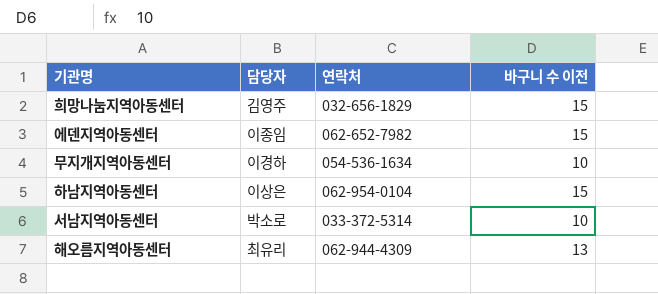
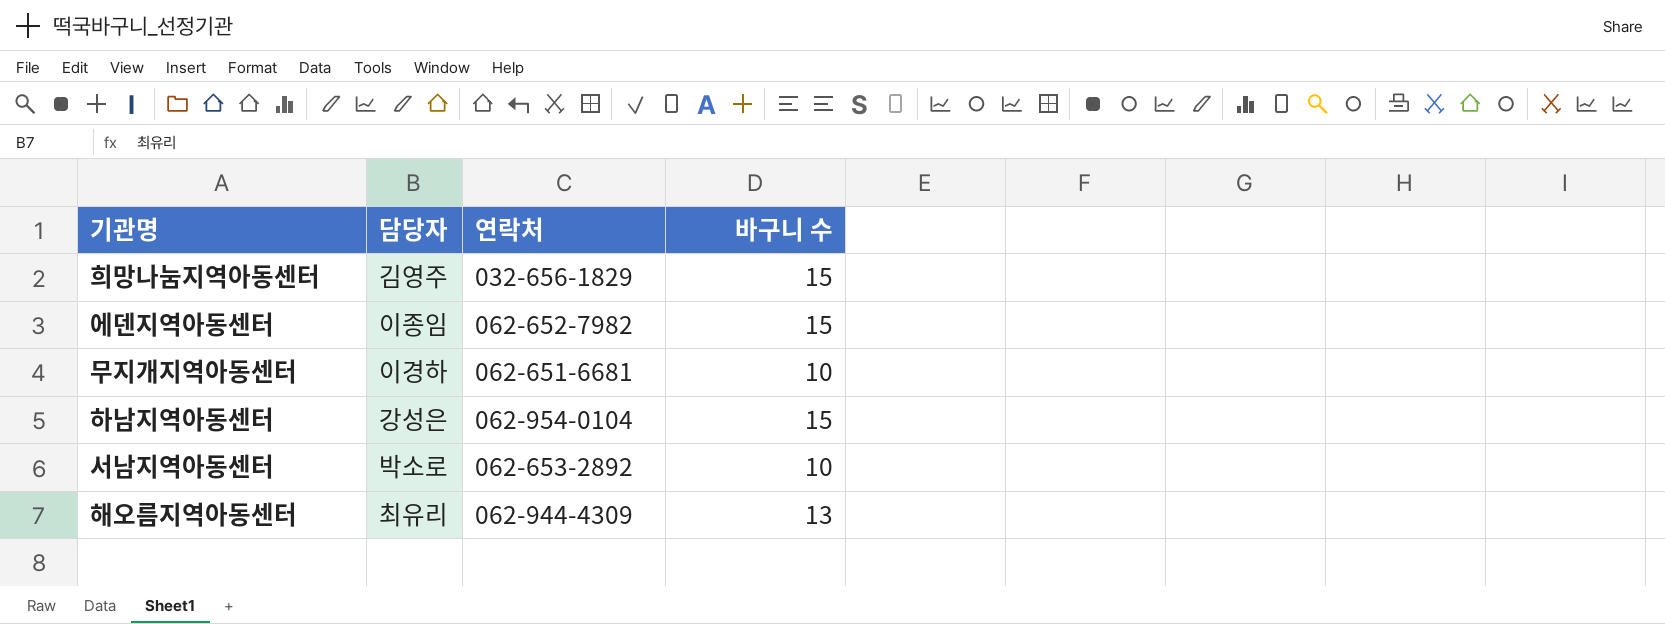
column name: 바구니 수 이전 -> 바구니 수
무지개지역아동센터 | 연락처: 054-536-1634 -> 062-651-6681
하남지역아동센터 | 담당자: 이상은 -> 강성은
서남지역아동센터 | 연락처: 033-372-5314 -> 062-653-2892

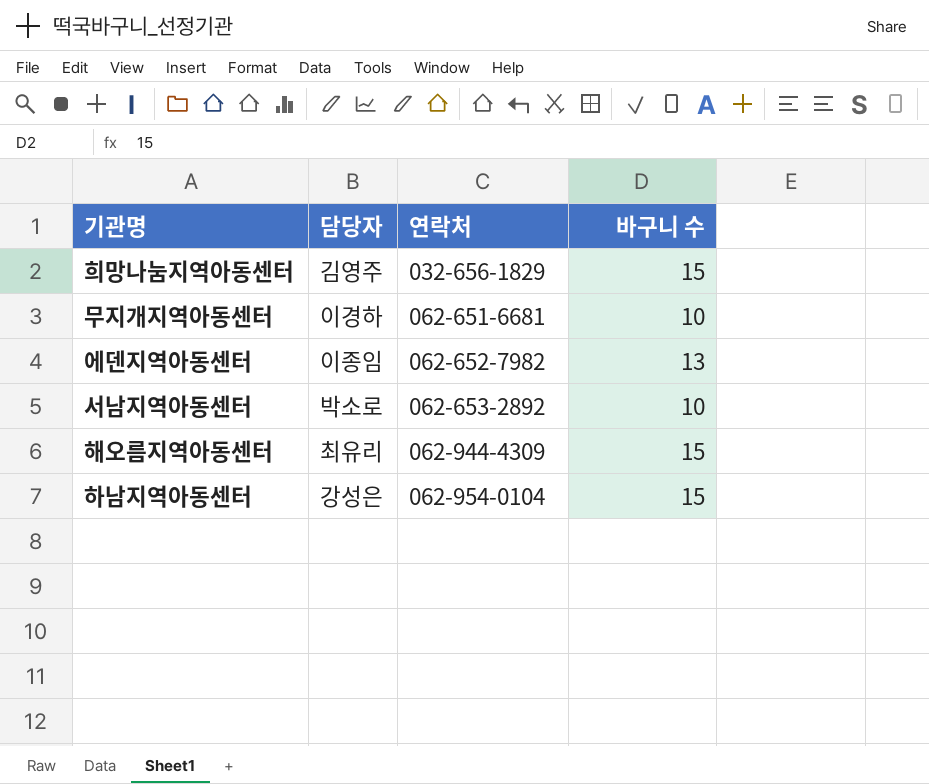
row order: none -> 연락처 ascending
에덴지역아동센터 | 바구니 수: 15 -> 13
해오름지역아동센터 | 바구니 수: 13 -> 15

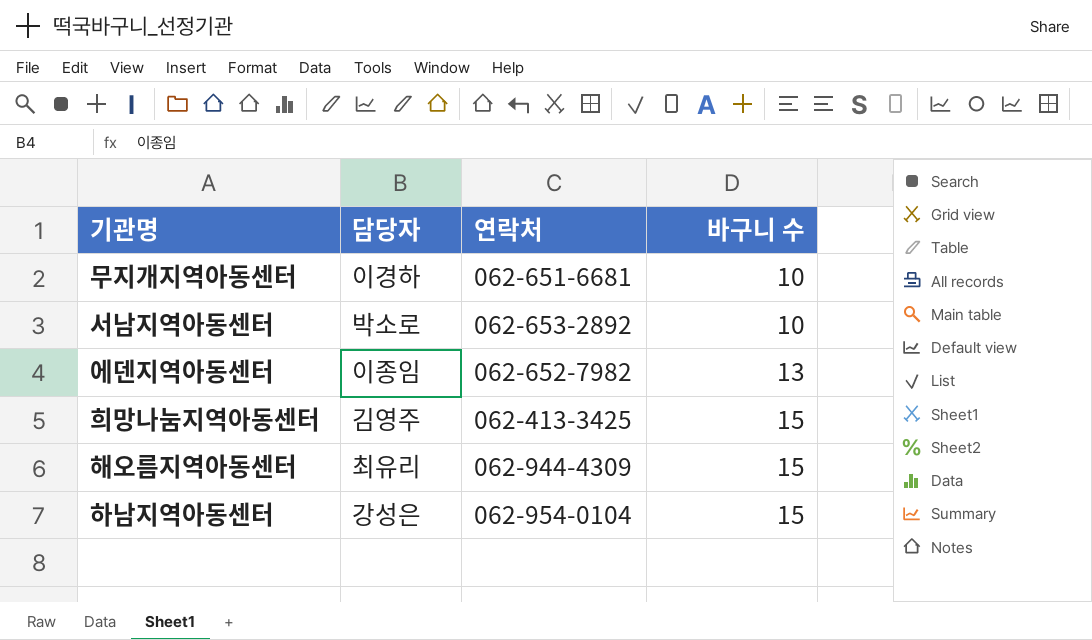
row order: 연락처 ascending -> 바구니 수 ascending
희망나눔지역아동센터 | 연락처: 032-656-1829 -> 062-413-3425

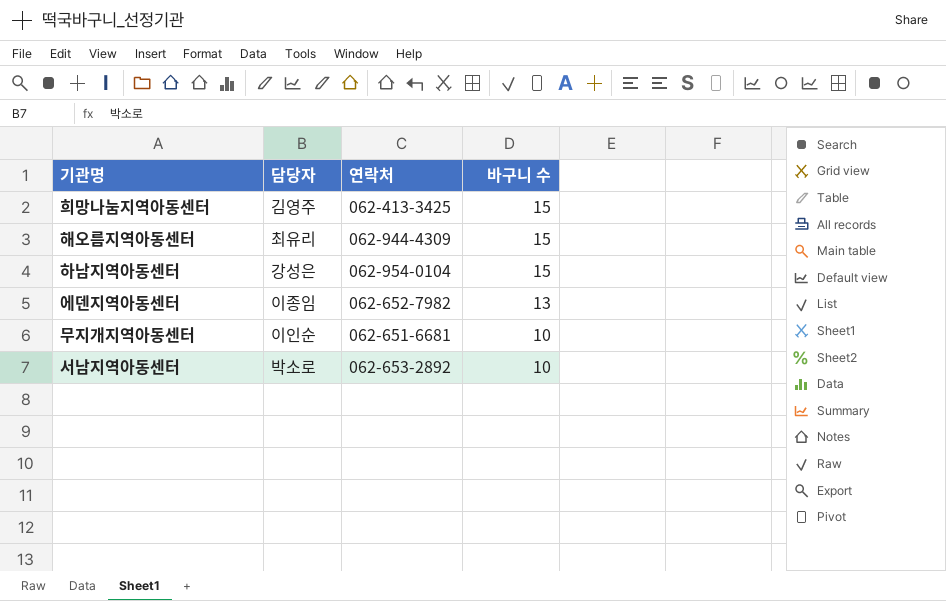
row order: 바구니 수 ascending -> 바구니 수 descending
무지개지역아동센터 | 담당자: 이경하 -> 이인순

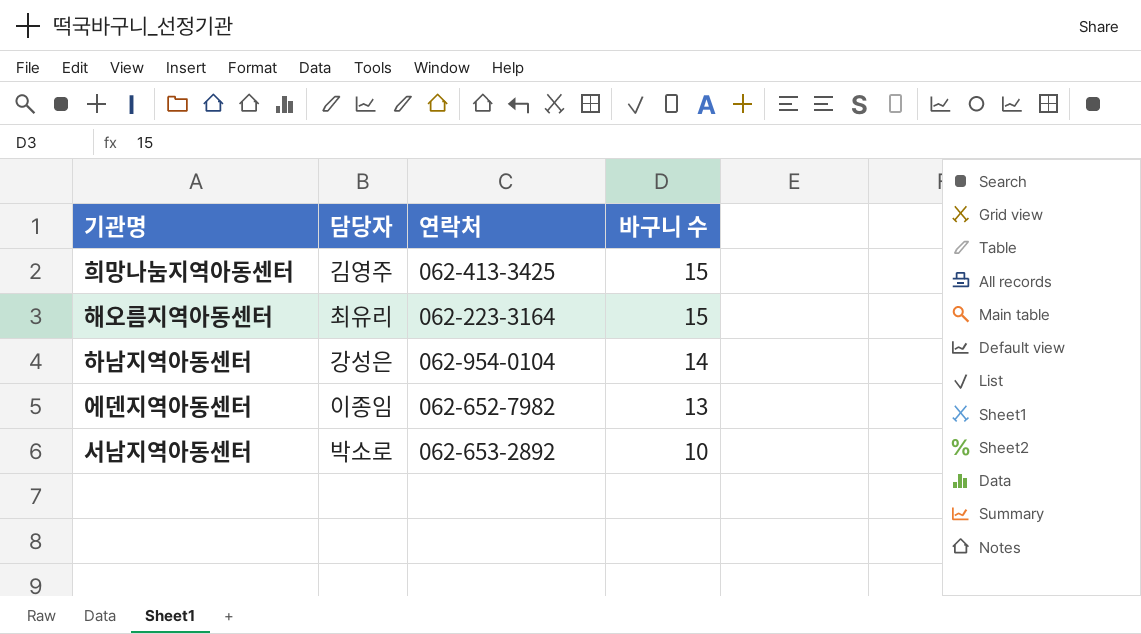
row 무지개지역아동센터: 이인순 | 062-651-6681 | 10 -> none
해오름지역아동센터 | 연락처: 062-944-4309 -> 062-223-3164
하남지역아동센터 | 바구니 수: 15 -> 14

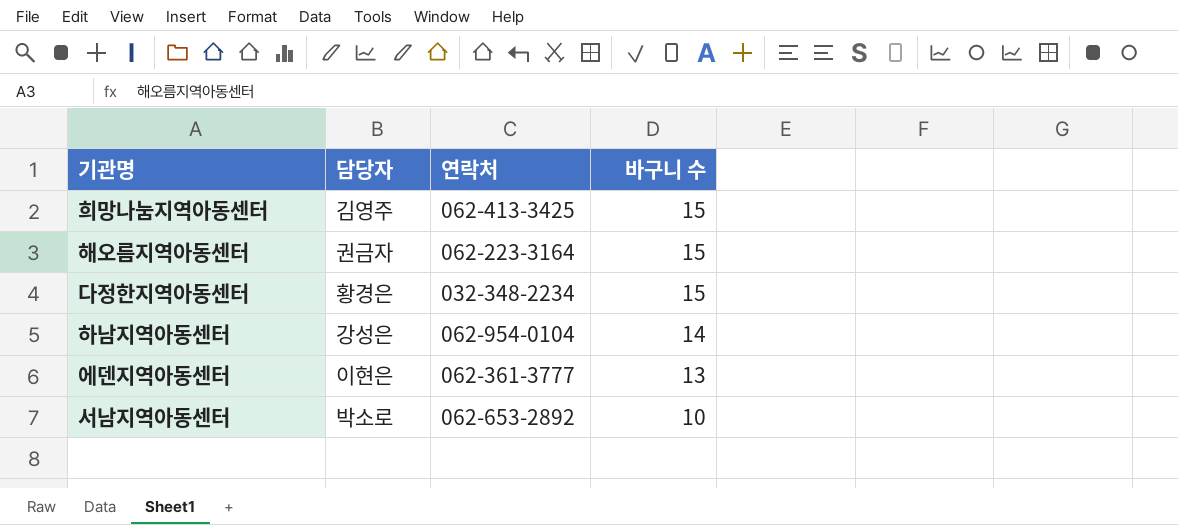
해오름지역아동센터 | 담당자: 최유리 -> 권금자
row 다정한지역아동센터: none -> 황경은 | 032-348-2234 | 15
에덴지역아동센터 | 담당자: 이종임 -> 이현은
에덴지역아동센터 | 연락처: 062-652-7982 -> 062-361-3777

